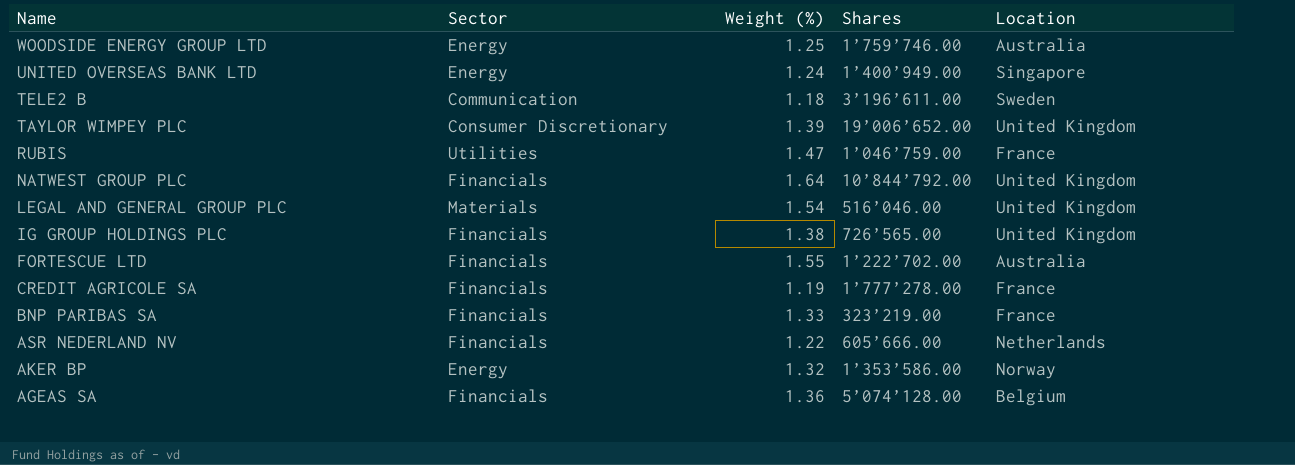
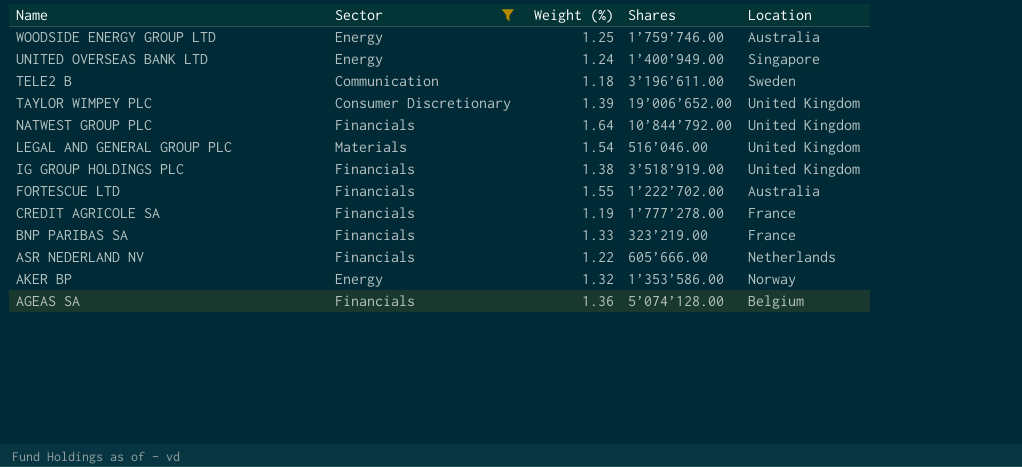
filter: none -> Sector != Utilities
IG GROUP HOLDINGS PLC | Shares: 726’565.00 -> 3’518’919.00

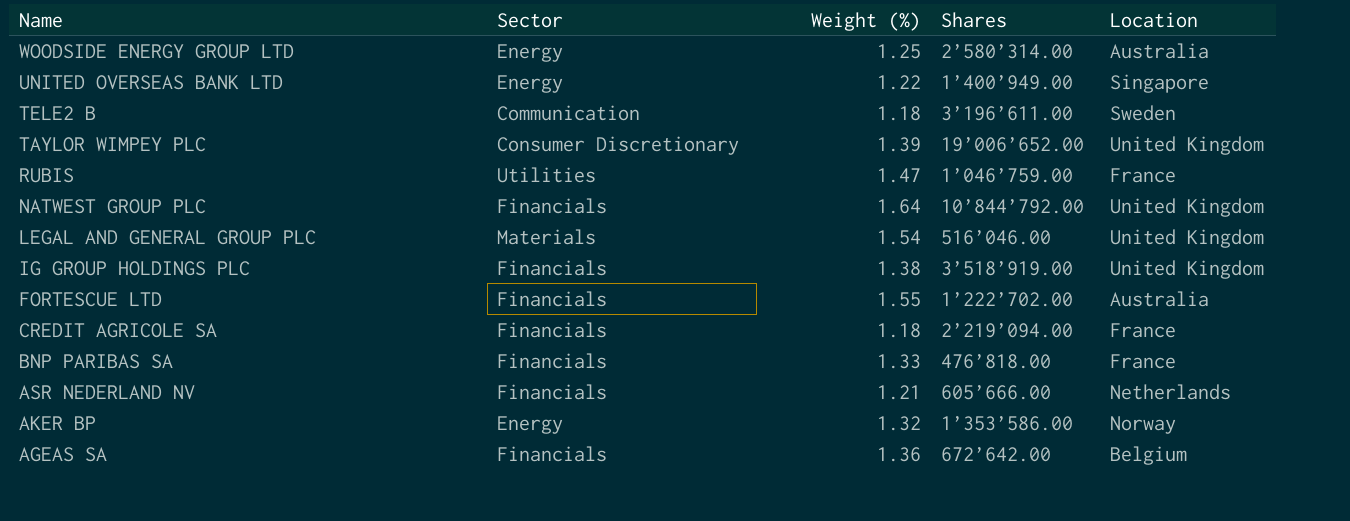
filter: Sector != Utilities -> none
WOODSIDE ENERGY GROUP LTD | Shares: 1’759’746.00 -> 2’580’314.00
UNITED OVERSEAS BANK LTD | Weight (%): 1.24 -> 1.22
CREDIT AGRICOLE SA | Weight (%): 1.19 -> 1.18
CREDIT AGRICOLE SA | Shares: 1’777’278.00 -> 2’219’094.00
BNP PARIBAS SA | Shares: 323’219.00 -> 476’818.00
ASR NEDERLAND NV | Weight (%): 1.22 -> 1.21
AGEAS SA | Shares: 5’074’128.00 -> 672’642.00

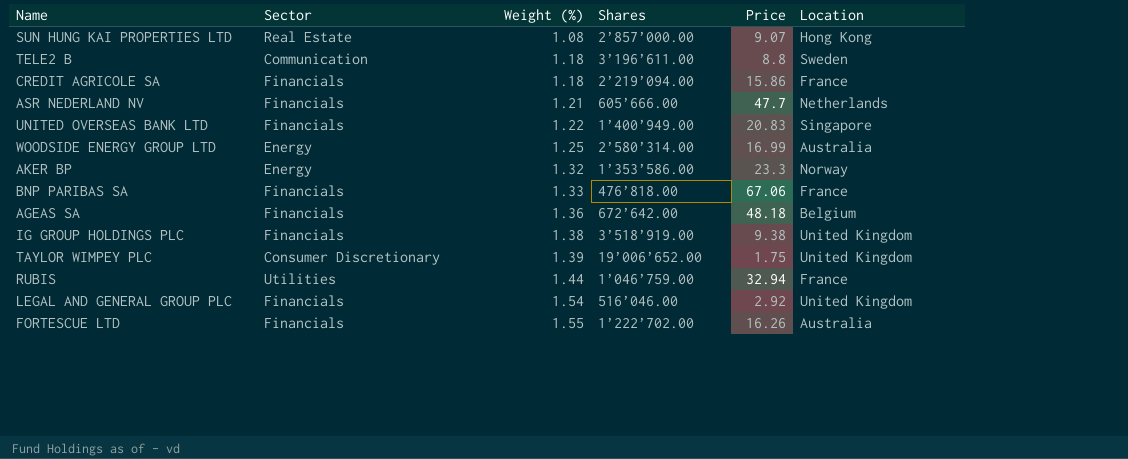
row order: Name descending -> Weight (%) ascending
column Price | position: none -> 5
row NATWEST GROUP PLC: Financials | 1.64 | 10’844’792.00 | United Kingdom -> none
row SUN HUNG KAI PROPERTIES LTD: none -> Real Estate | 1.08 | 2’857’000.00 | 9.07 | Hong Kong
UNITED OVERSEAS BANK LTD | Sector: Energy -> Financials
RUBIS | Weight (%): 1.47 -> 1.44
LEGAL AND GENERAL GROUP PLC | Sector: Materials -> Financials

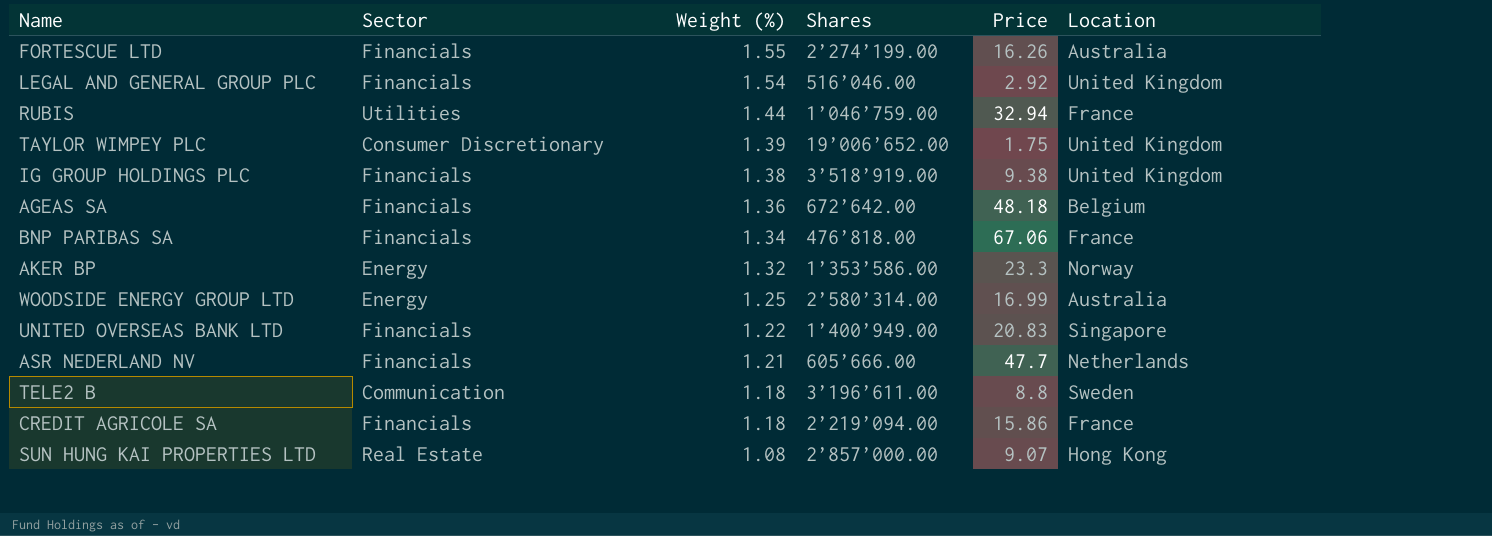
row order: Weight (%) ascending -> Weight (%) descending
FORTESCUE LTD | Shares: 1’222’702.00 -> 2’274’199.00
BNP PARIBAS SA | Weight (%): 1.33 -> 1.34

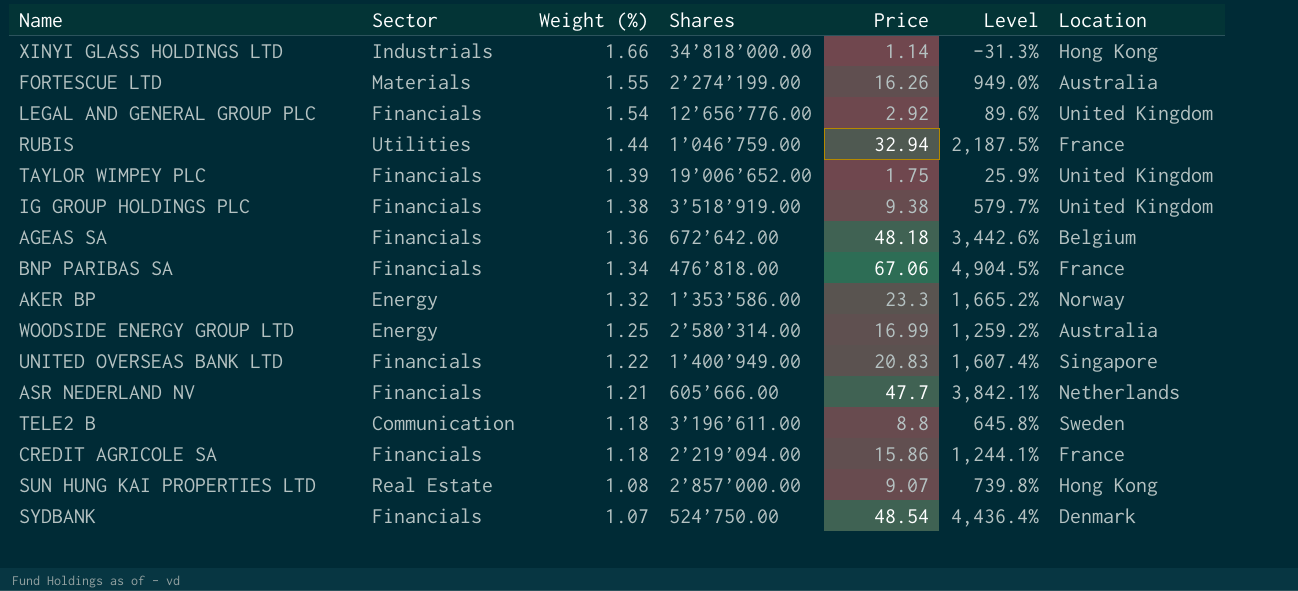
column Level | formula: none -> ([Price] - [Weight (%)]) / [Weight (%)]
row XINYI GLASS HOLDINGS LTD: none -> Industrials | 1.66 | 34’818’000.00 | 1.14 | -31.3% | Hong Kong
FORTESCUE LTD | Sector: Financials -> Materials
LEGAL AND GENERAL GROUP PLC | Shares: 516’046.00 -> 12’656’776.00
TAYLOR WIMPEY PLC | Sector: Consumer Discretionary -> Financials
row SYDBANK: none -> Financials | 1.07 | 524’750.00 | 48.54 | 4,436.4% | Denmark

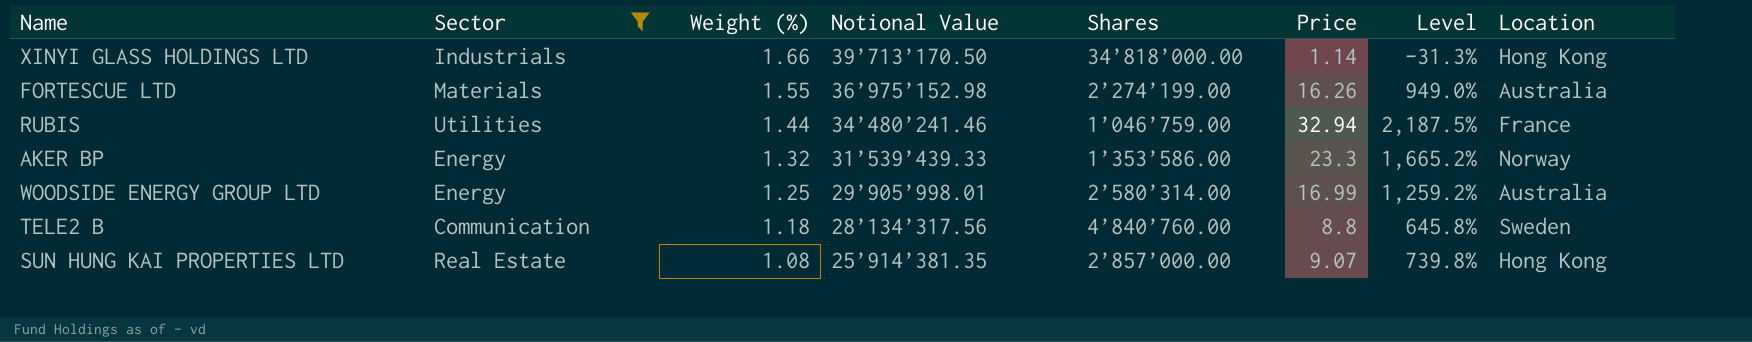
filter: none -> Sector != Financials
column Notional Value | position: none -> 4
TELE2 B | Shares: 3’196’611.00 -> 4’840’760.00

